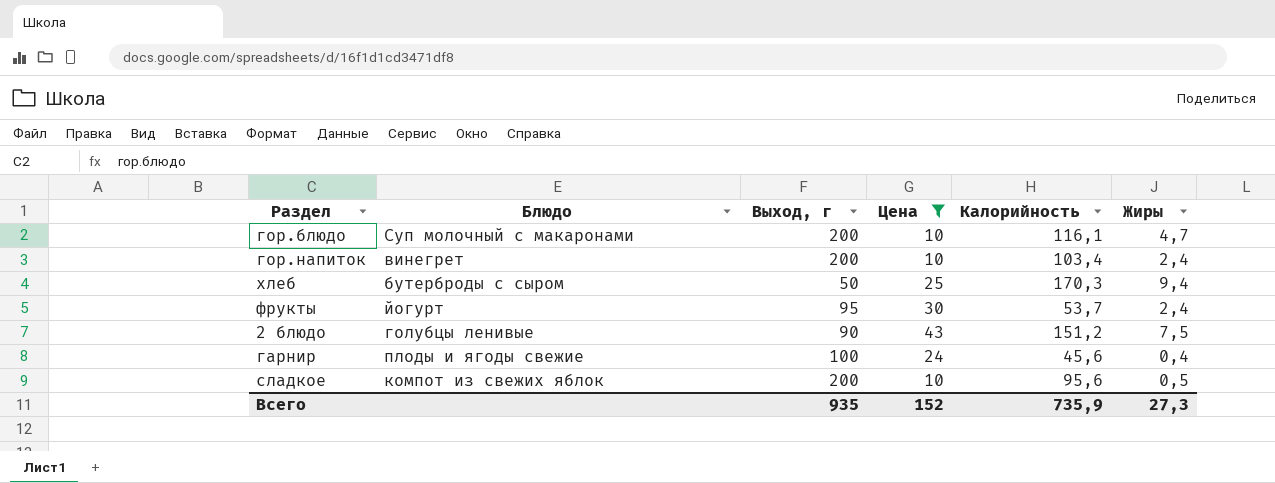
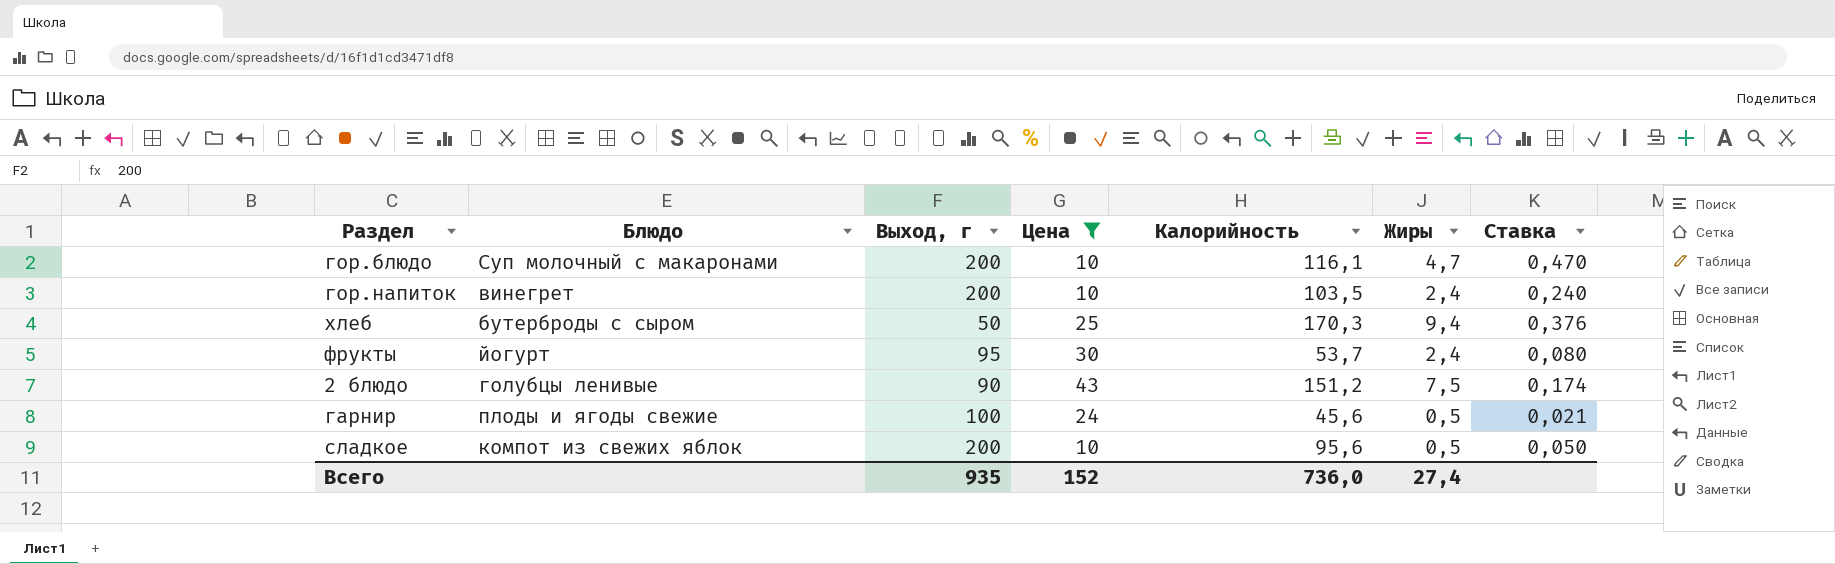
column Ставка | formula: none -> [Жиры] / [Цена]
гор.напиток | Калорийность: 103,4 -> 103,5
гарнир | Жиры: 0,4 -> 0,5
Всего | Калорийность: 735,9 -> 736,0
Всего | Жиры: 27,3 -> 27,4

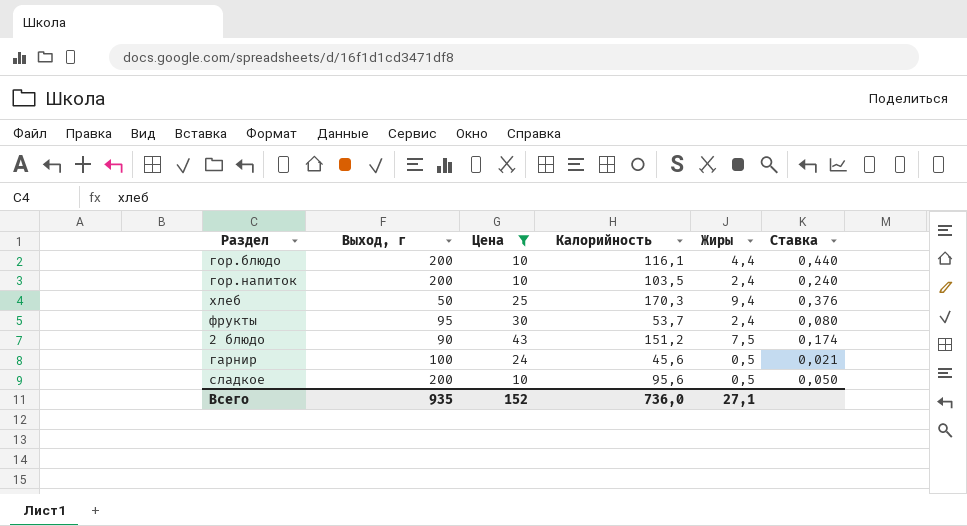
column Блюдо | position: 2 -> none
гор.блюдо | Жиры: 4,7 -> 4,4
гор.блюдо | Ставка: 0,470 -> 0,440
Всего | Жиры: 27,4 -> 27,1

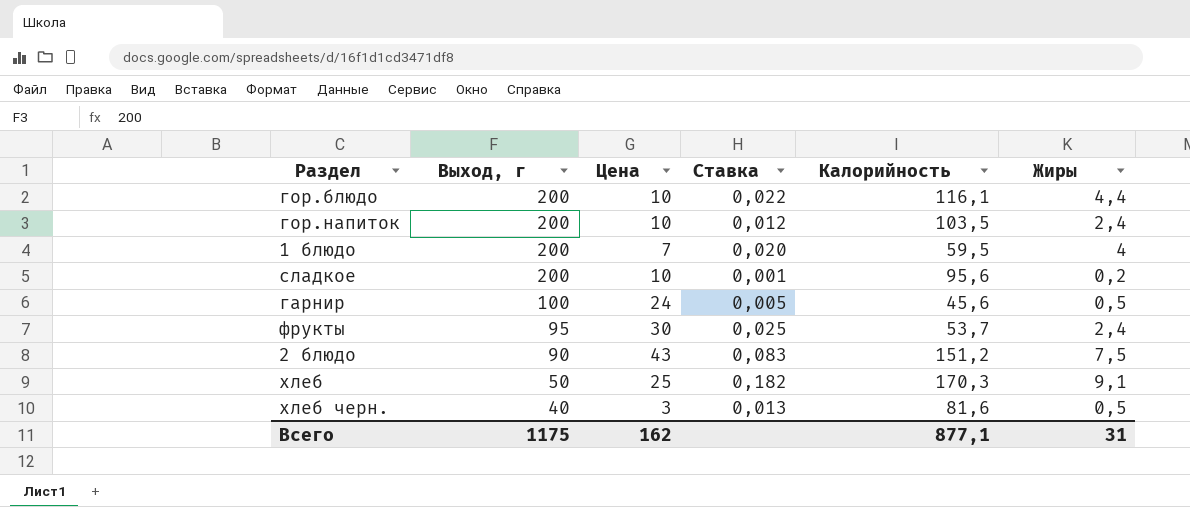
filter: Цена >= 10 -> none
row order: none -> Выход, г descending
column Ставка | formula: [Жиры] / [Цена] -> [Жиры] / [Выход, г]
column Ставка | position: 6 -> 4
сладкое | Жиры: 0,5 -> 0,2
хлеб | Жиры: 9,4 -> 9,1
Всего | Выход, г: 935 -> 1175
Всего | Цена: 152 -> 162
Всего | Калорийность: 736,0 -> 877,1
Всего | Жиры: 27,1 -> 31

